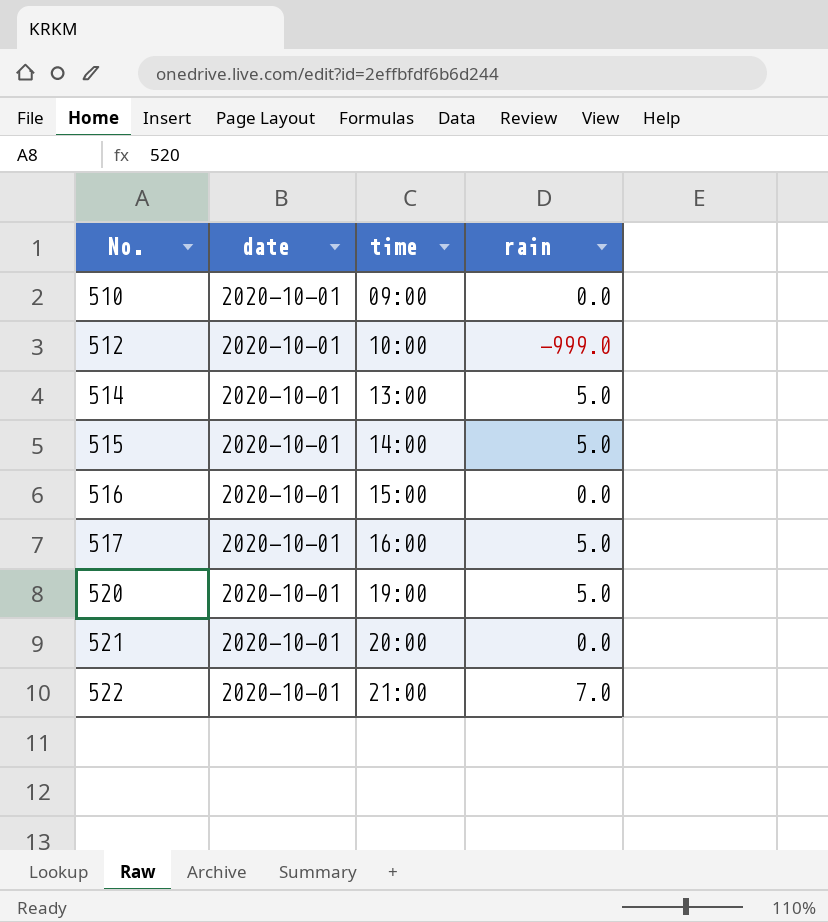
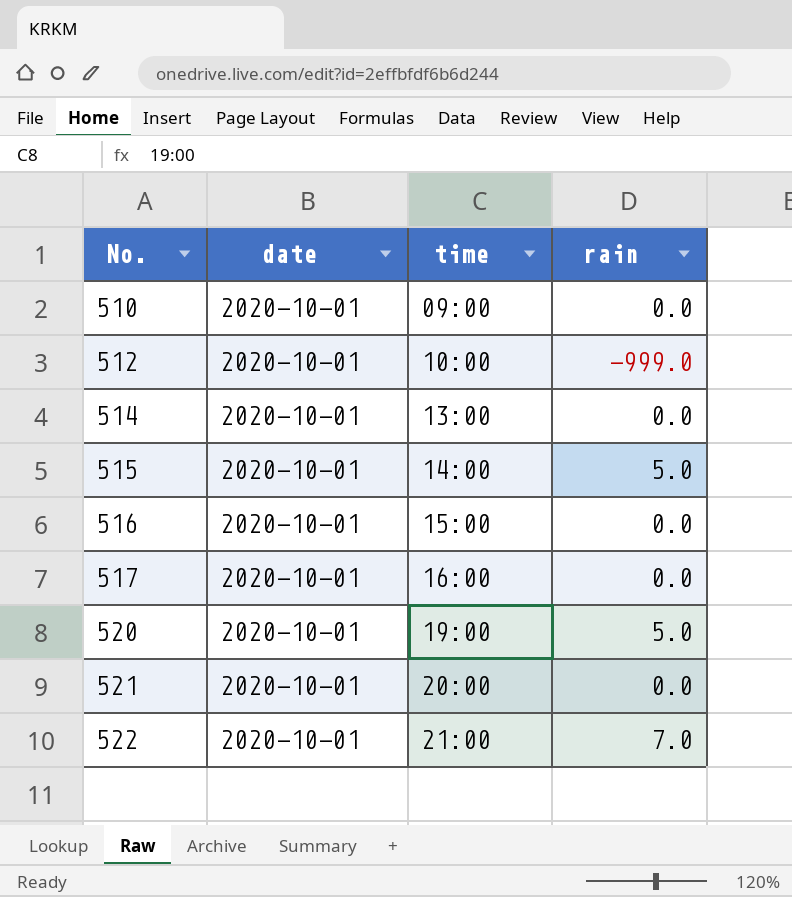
514 | rain: 5.0 -> 0.0
517 | rain: 5.0 -> 0.0

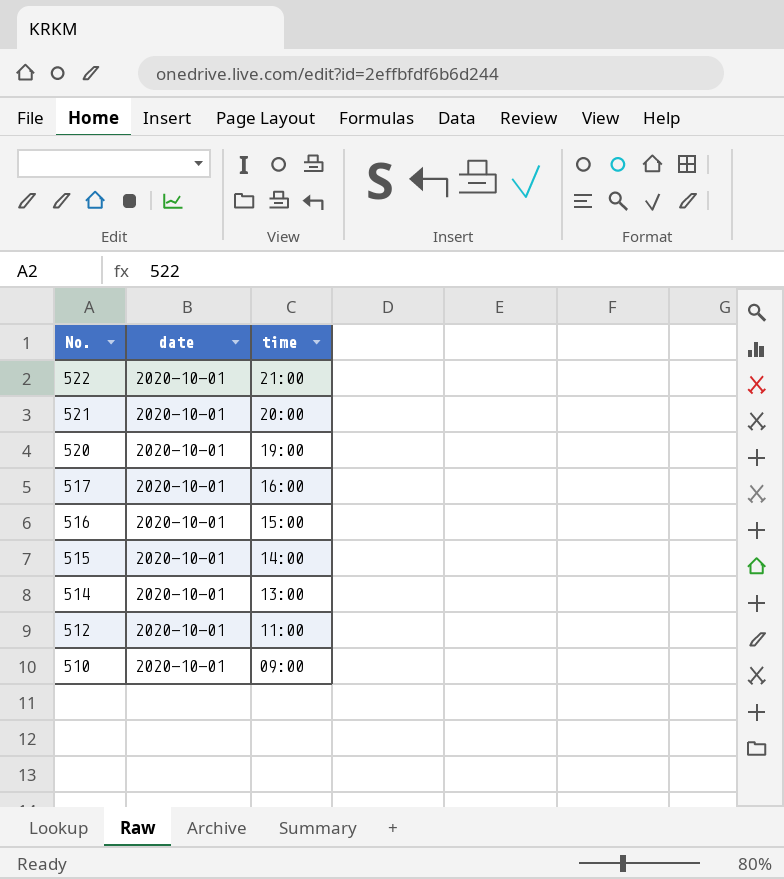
row order: No. ascending -> No. descending
column rain | position: 4 -> none
512 | time: 10:00 -> 11:00

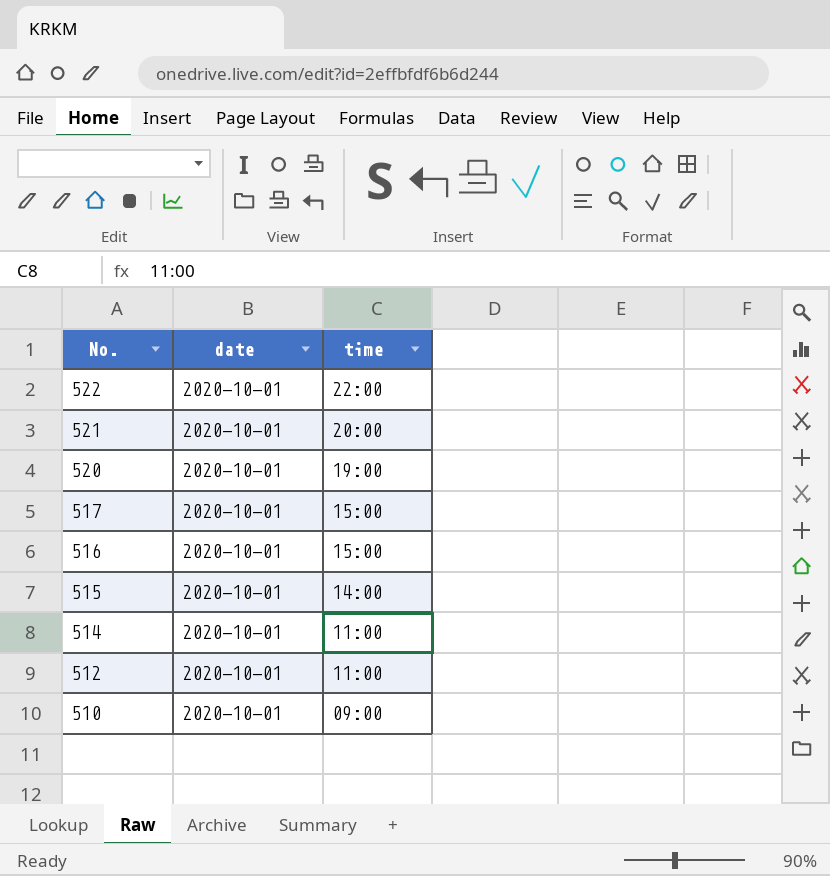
522 | time: 21:00 -> 22:00
517 | time: 16:00 -> 15:00
514 | time: 13:00 -> 11:00

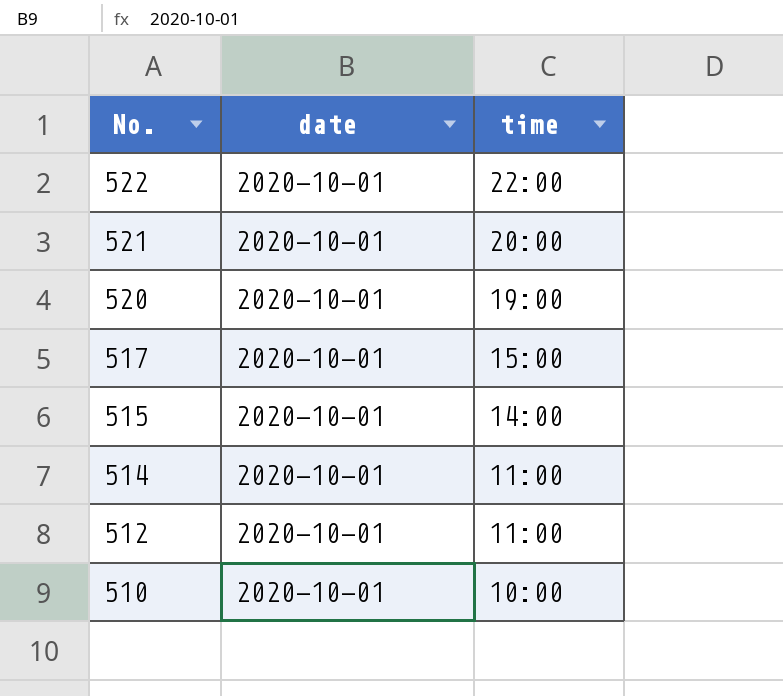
row 516: 2020-10-01 | 15:00 -> none
510 | time: 09:00 -> 10:00

